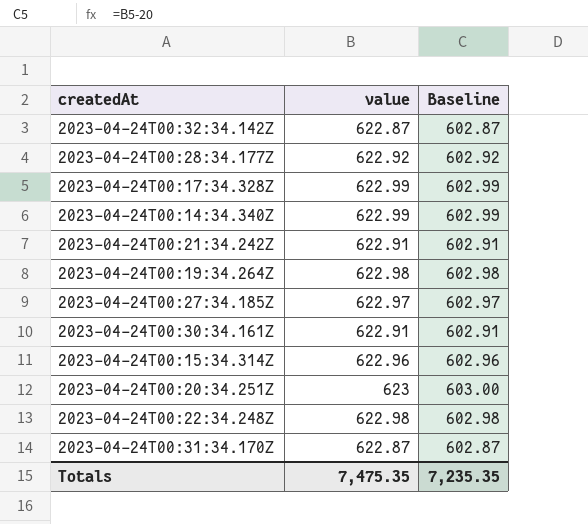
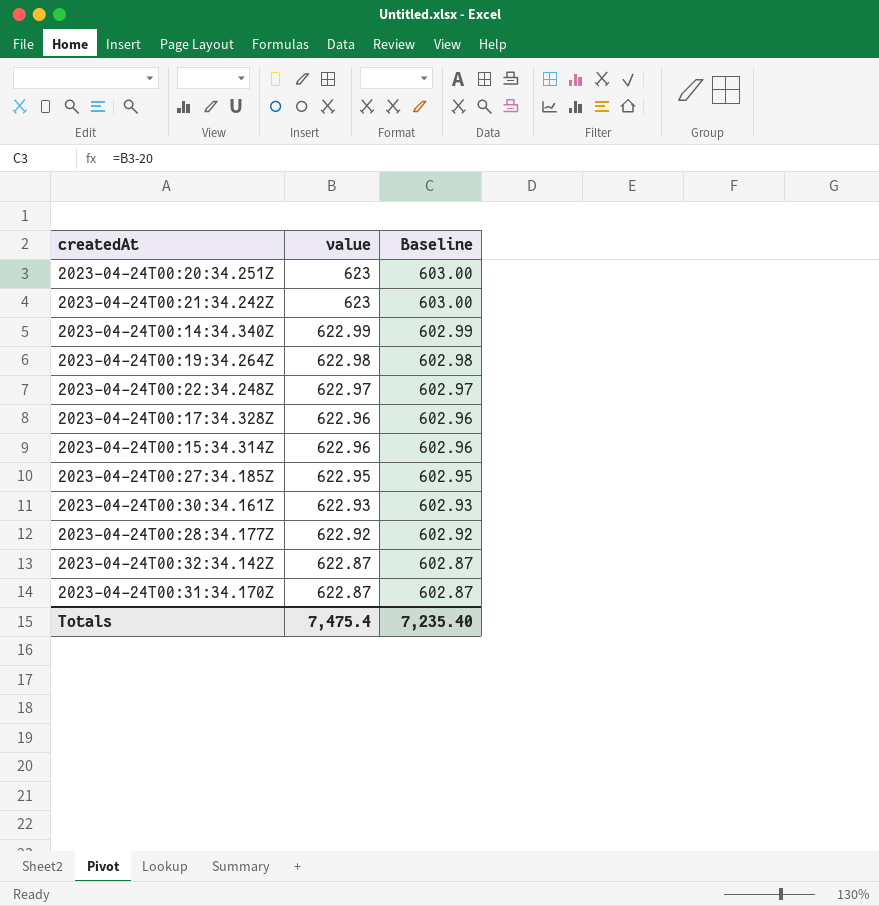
row order: none -> value descending
2023-04-24T00:21:34.242Z | value: 622.91 -> 623
2023-04-24T00:21:34.242Z | Baseline: 602.91 -> 603.00
2023-04-24T00:22:34.248Z | value: 622.98 -> 622.97
2023-04-24T00:22:34.248Z | Baseline: 602.98 -> 602.97
2023-04-24T00:17:34.328Z | value: 622.99 -> 622.96
2023-04-24T00:17:34.328Z | Baseline: 602.99 -> 602.96
2023-04-24T00:27:34.185Z | value: 622.97 -> 622.95
2023-04-24T00:27:34.185Z | Baseline: 602.97 -> 602.95
2023-04-24T00:30:34.161Z | value: 622.91 -> 622.93
2023-04-24T00:30:34.161Z | Baseline: 602.91 -> 602.93
Totals | value: 7,475.35 -> 7,475.4
Totals | Baseline: 7,235.35 -> 7,235.40

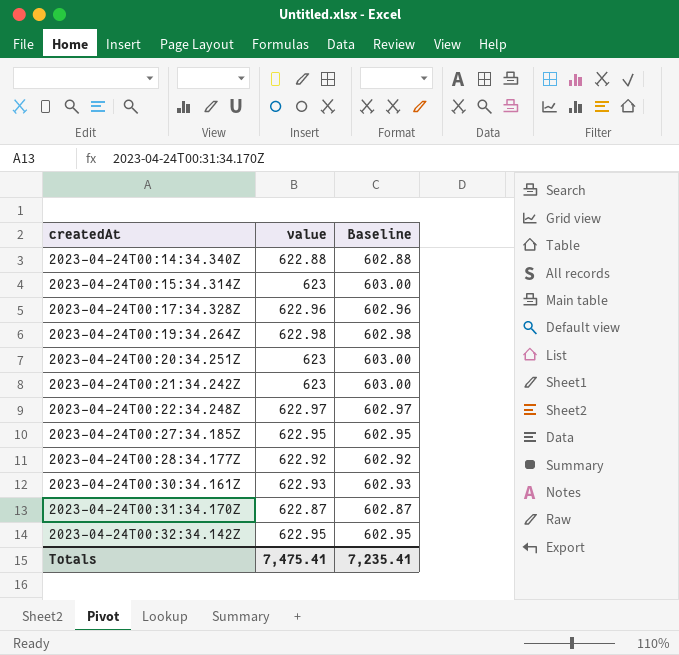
row order: value descending -> createdAt ascending
2023-04-24T00:14:34.340Z | value: 622.99 -> 622.88
2023-04-24T00:14:34.340Z | Baseline: 602.99 -> 602.88
2023-04-24T00:15:34.314Z | value: 622.96 -> 623
2023-04-24T00:15:34.314Z | Baseline: 602.96 -> 603.00
2023-04-24T00:32:34.142Z | value: 622.87 -> 622.95
2023-04-24T00:32:34.142Z | Baseline: 602.87 -> 602.95
Totals | value: 7,475.4 -> 7,475.41
Totals | Baseline: 7,235.40 -> 7,235.41

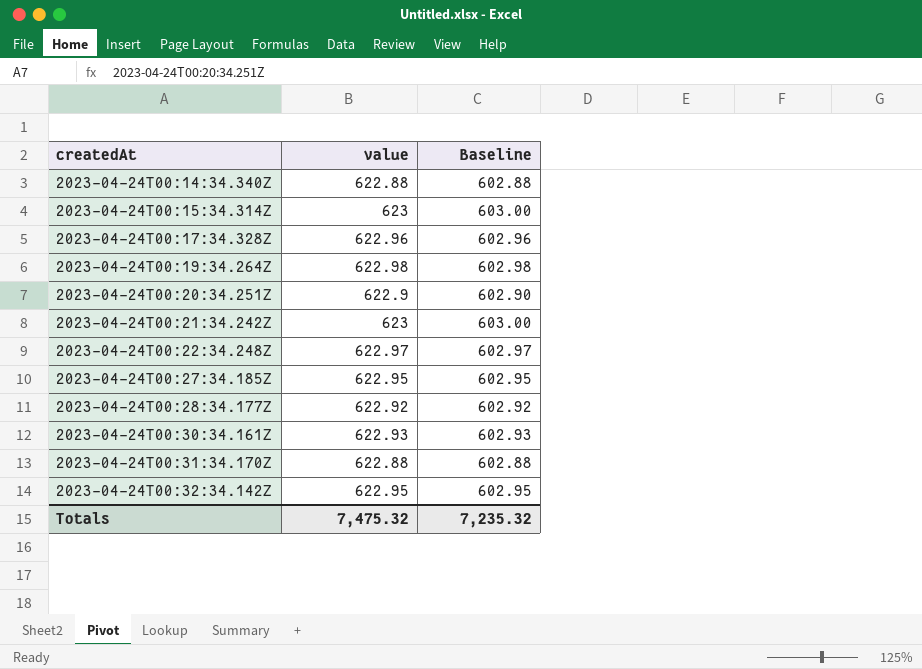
2023-04-24T00:20:34.251Z | value: 623 -> 622.9
2023-04-24T00:20:34.251Z | Baseline: 603.00 -> 602.90
2023-04-24T00:31:34.170Z | value: 622.87 -> 622.88
2023-04-24T00:31:34.170Z | Baseline: 602.87 -> 602.88
Totals | value: 7,475.41 -> 7,475.32
Totals | Baseline: 7,235.41 -> 7,235.32

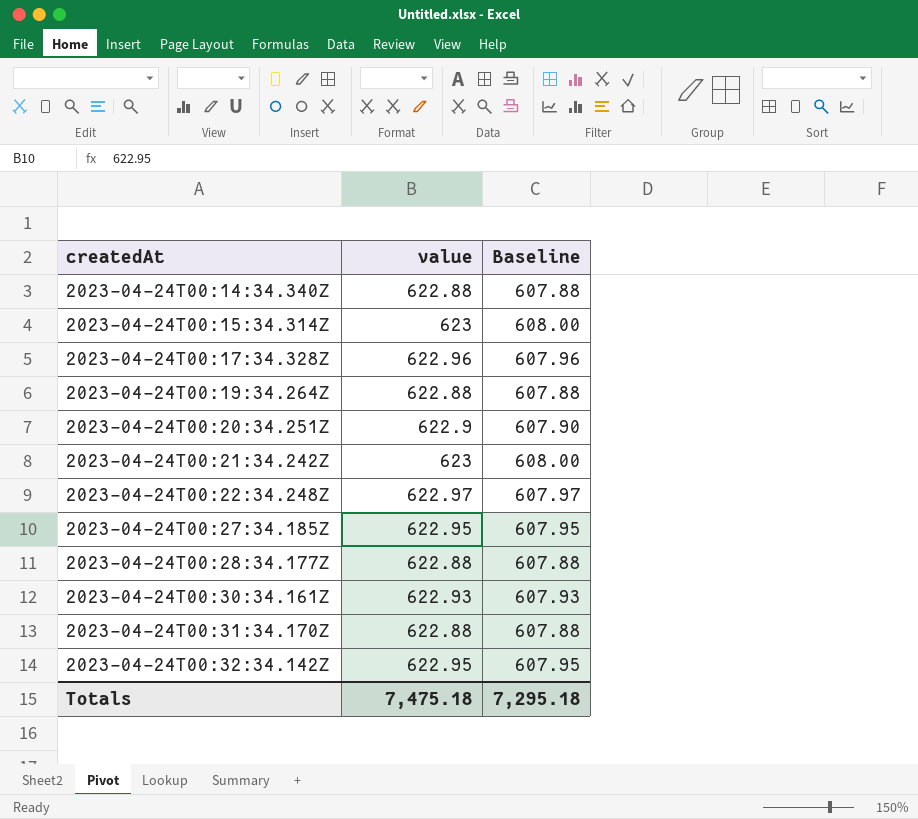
column Baseline | formula: [value] - 20 -> [value] - 15
2023-04-24T00:19:34.264Z | value: 622.98 -> 622.88
2023-04-24T00:28:34.177Z | value: 622.92 -> 622.88
Totals | value: 7,475.32 -> 7,475.18
Totals | Baseline: 7,235.32 -> 7,295.18

